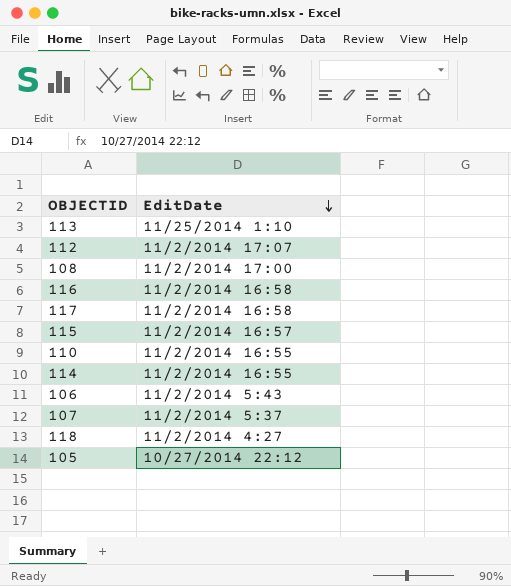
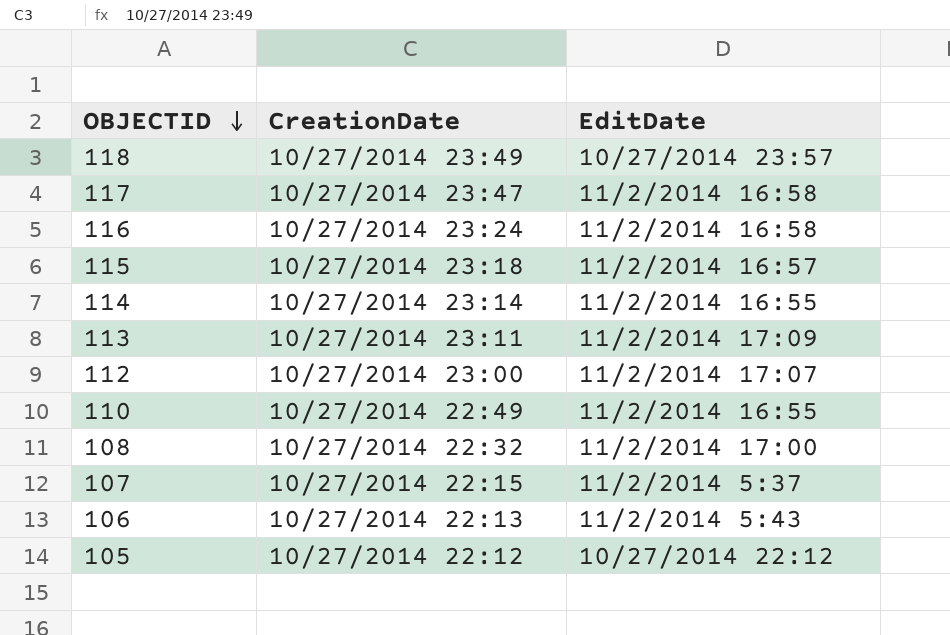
row order: EditDate descending -> OBJECTID descending
column CreationDate | position: none -> 2
118 | EditDate: 11/2/2014 4:27 -> 10/27/2014 23:57
113 | EditDate: 11/25/2014 1:10 -> 11/2/2014 17:09

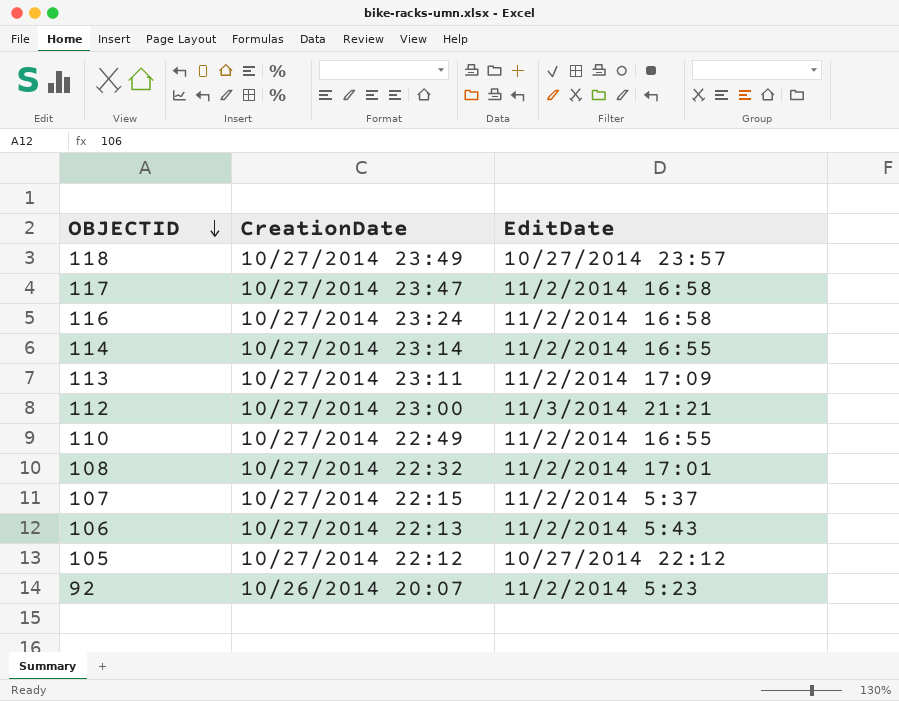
row 115: 10/27/2014 23:18 | 11/2/2014 16:57 -> none
112 | EditDate: 11/2/2014 17:07 -> 11/3/2014 21:21
108 | EditDate: 11/2/2014 17:00 -> 11/2/2014 17:01
row 92: none -> 10/26/2014 20:07 | 11/2/2014 5:23

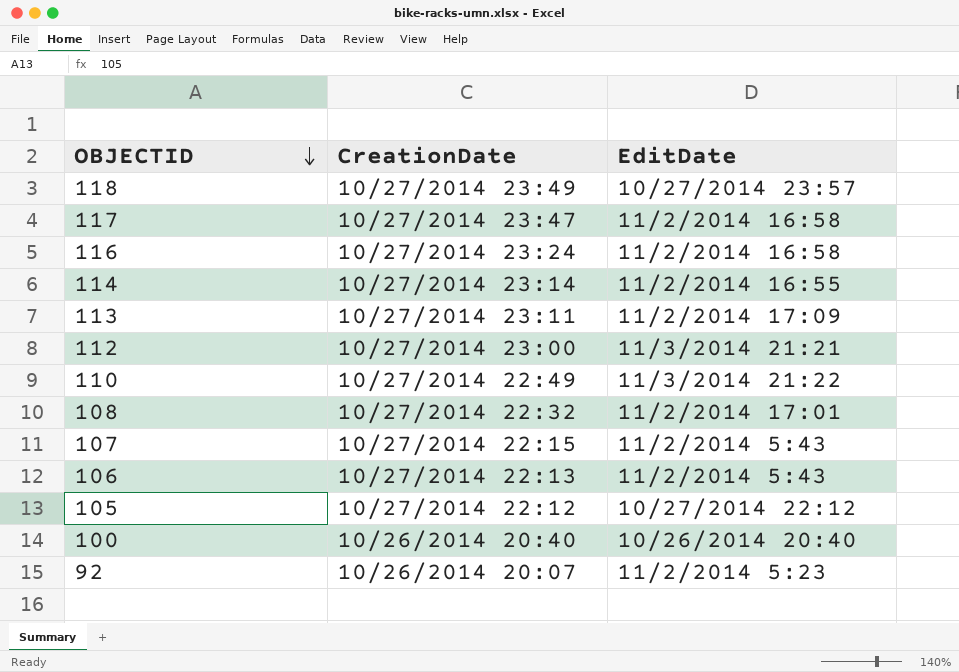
110 | EditDate: 11/2/2014 16:55 -> 11/3/2014 21:22
107 | EditDate: 11/2/2014 5:37 -> 11/2/2014 5:43
row 100: none -> 10/26/2014 20:40 | 10/26/2014 20:40

